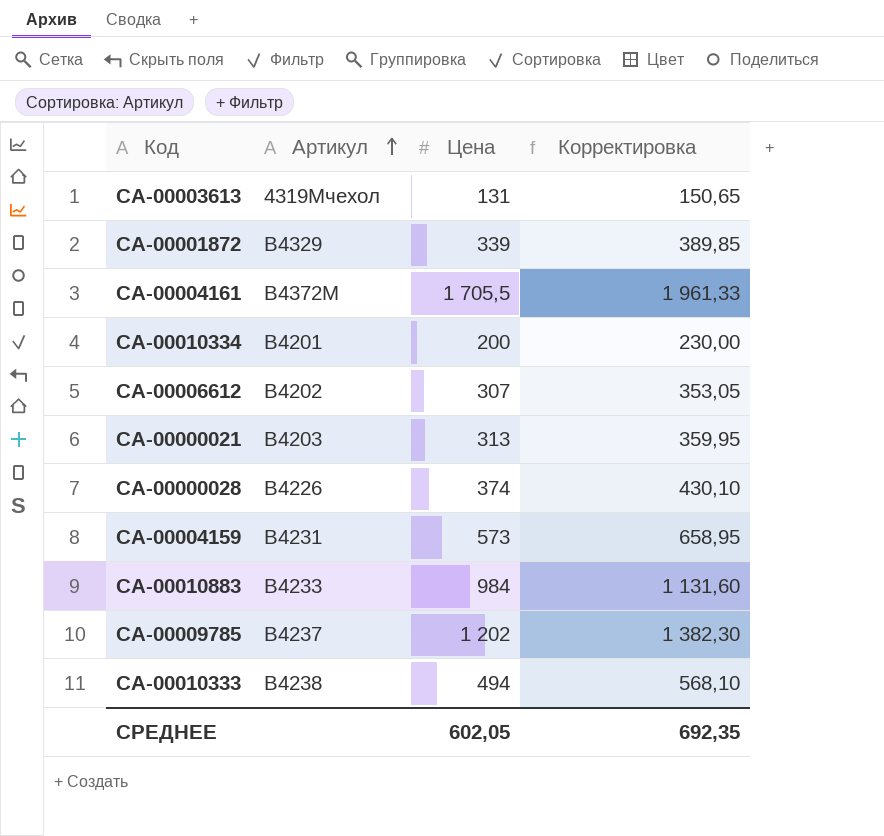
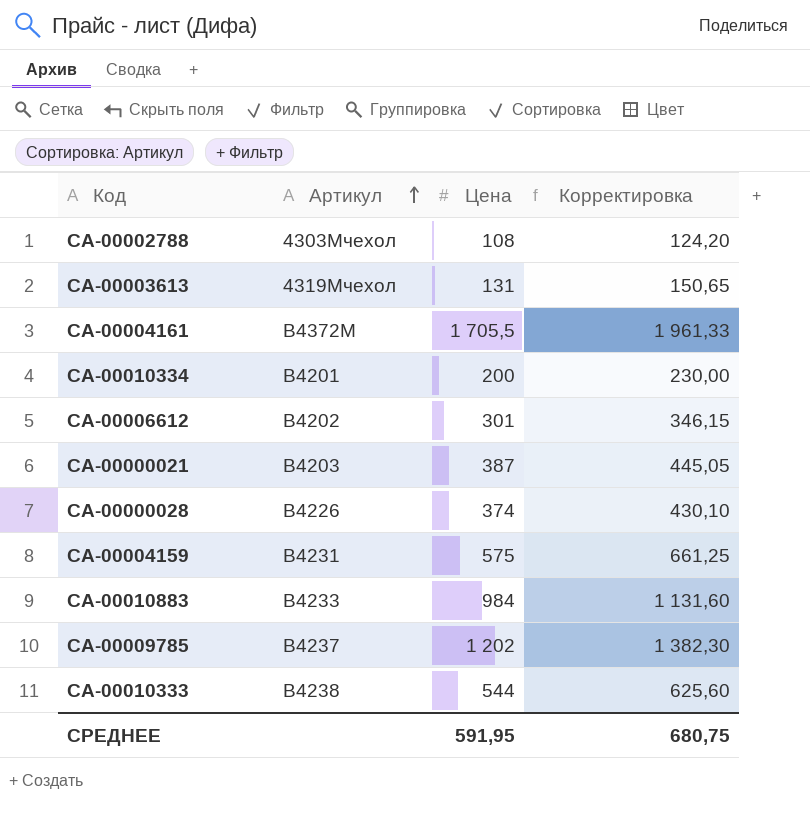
row СА-00001872: B4329 | 339 | 389,85 -> none
row СА-00002788: none -> 4303Мчехол | 108 | 124,20
СА-00006612 | Цена: 307 -> 301
СА-00006612 | Корректировка: 353,05 -> 346,15
СА-00000021 | Цена: 313 -> 387
СА-00000021 | Корректировка: 359,95 -> 445,05
СА-00004159 | Цена: 573 -> 575
СА-00004159 | Корректировка: 658,95 -> 661,25
СА-00010333 | Цена: 494 -> 544
СА-00010333 | Корректировка: 568,10 -> 625,60
СРЕДНЕЕ | Цена: 602,05 -> 591,95
СРЕДНЕЕ | Корректировка: 692,35 -> 680,75

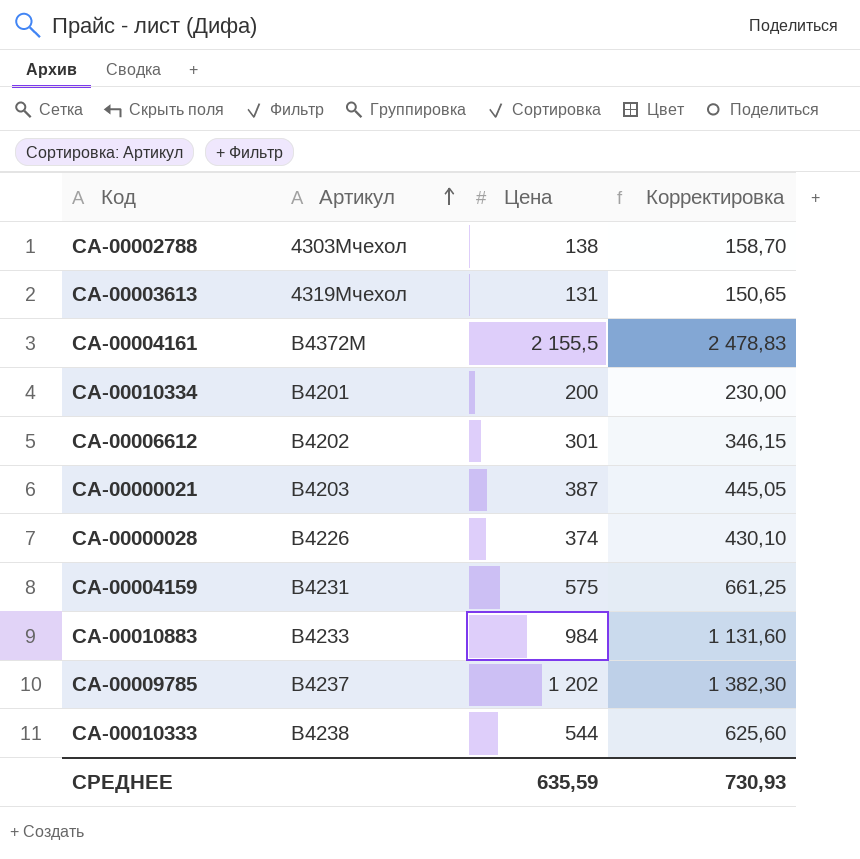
СА-00002788 | Цена: 108 -> 138
СА-00002788 | Корректировка: 124,20 -> 158,70
СА-00004161 | Цена: 1 705,5 -> 2 155,5
СА-00004161 | Корректировка: 1 961,33 -> 2 478,83
СРЕДНЕЕ | Цена: 591,95 -> 635,59
СРЕДНЕЕ | Корректировка: 680,75 -> 730,93

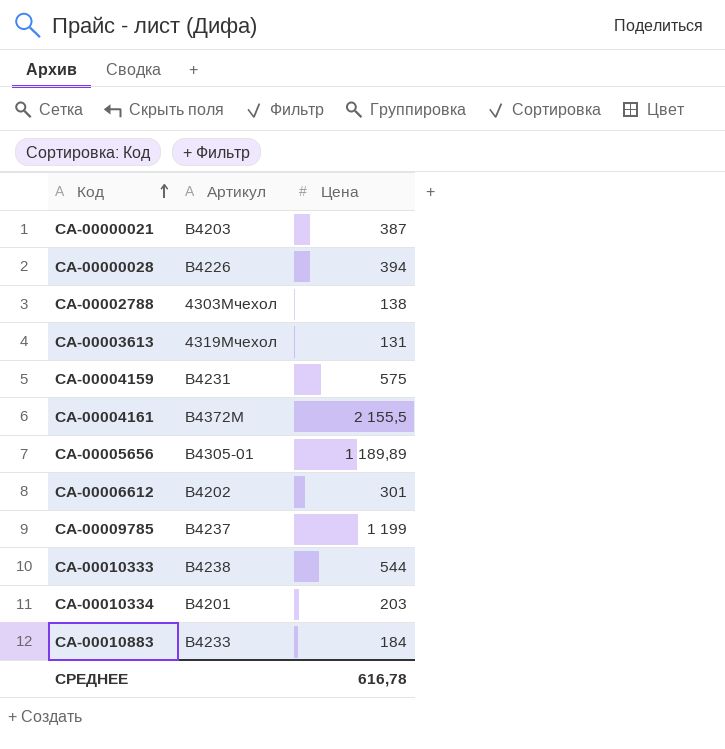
row order: Артикул ascending -> Код ascending
column Корректировка | formula: [Цена] * 1,15 -> none
СА-00000028 | Цена: 374 -> 394
row СА-00005656: none -> В4305-01 | 1 189,89
СА-00009785 | Цена: 1 202 -> 1 199
СА-00010334 | Цена: 200 -> 203
СА-00010883 | Цена: 984 -> 184
СРЕДНЕЕ | Цена: 635,59 -> 616,78

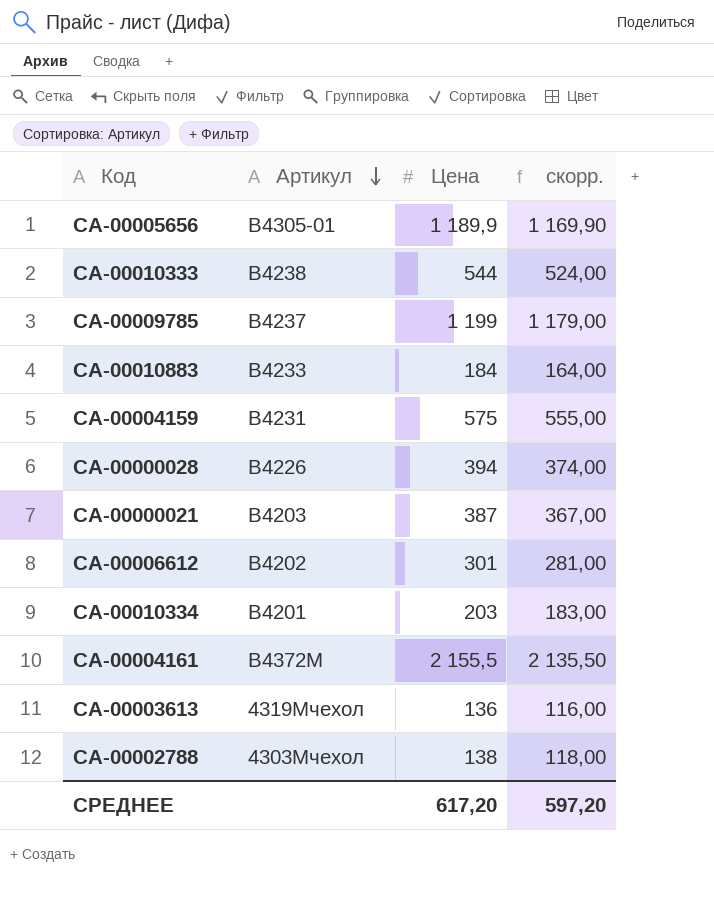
row order: Код ascending -> Артикул descending
column скорр. | formula: none -> [Цена] - 20
СА-00005656 | Цена: 1 189,89 -> 1 189,9
СА-00003613 | Цена: 131 -> 136
СРЕДНЕЕ | Цена: 616,78 -> 617,20

